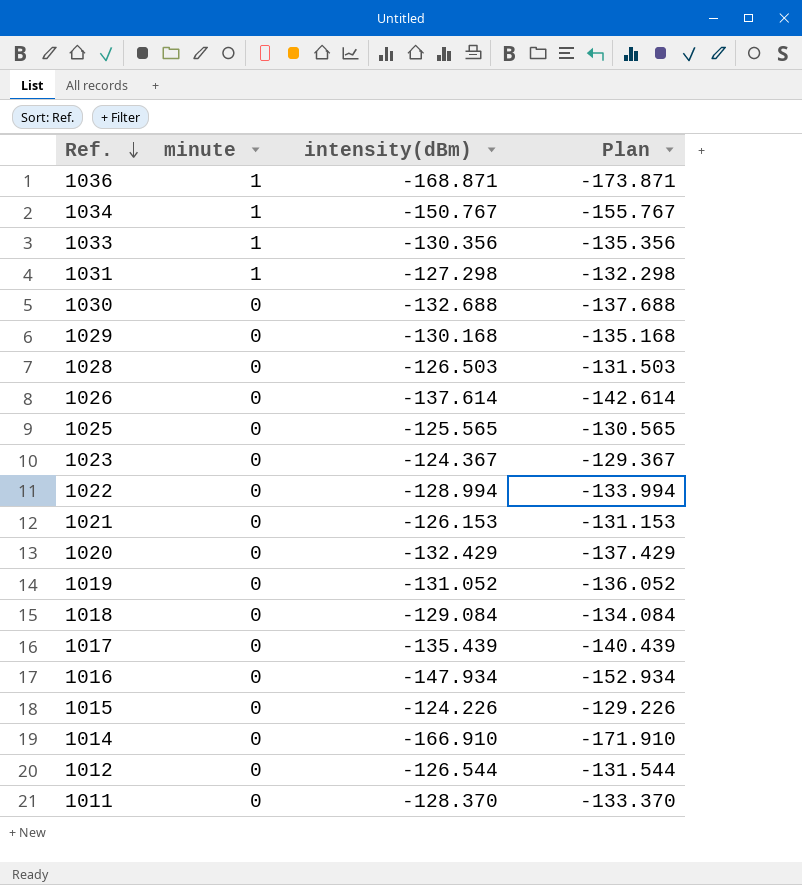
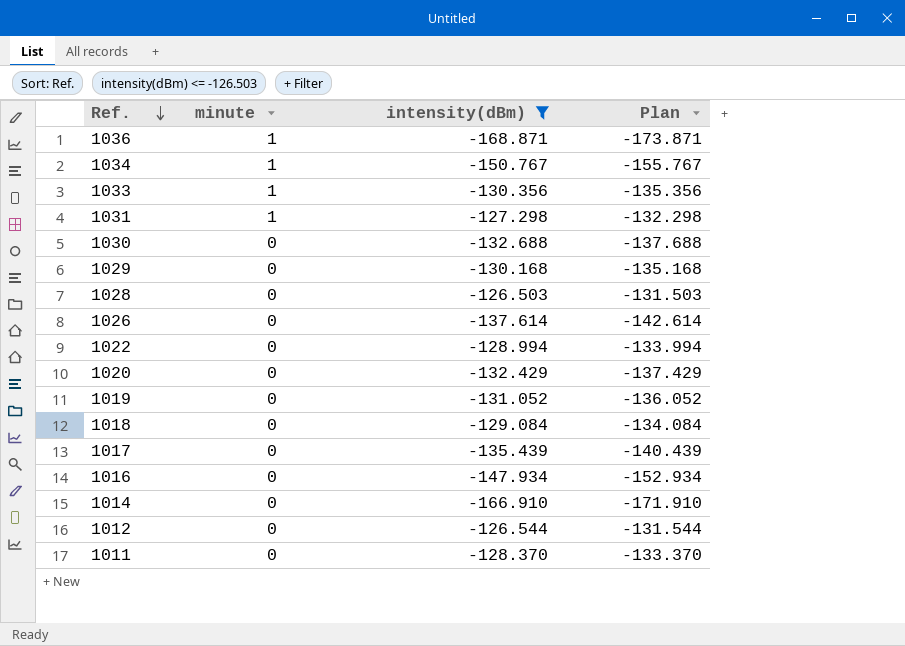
filter: none -> intensity(dBm) <= -126.503

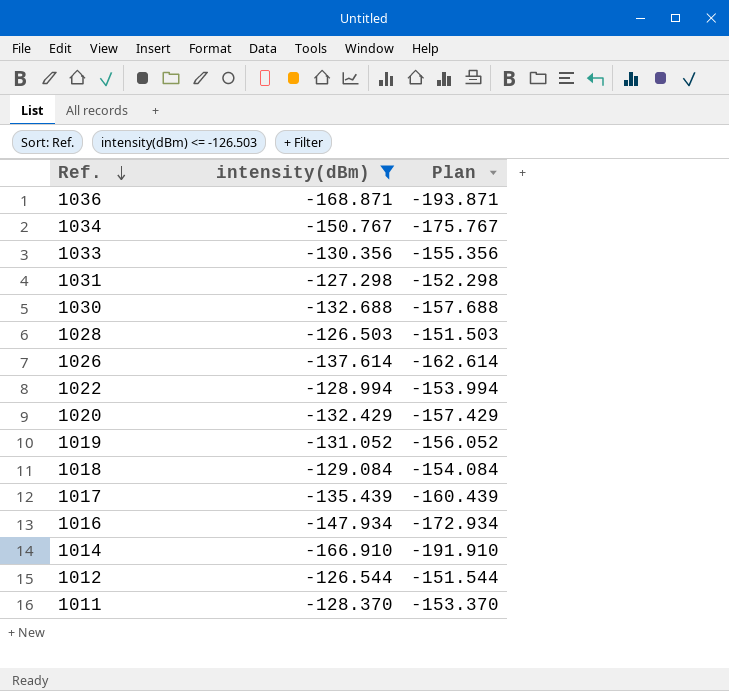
column minute | position: 2 -> none
column Plan | formula: [intensity(dBm)] - 5 -> [intensity(dBm)] - 25
row 1029: 0 | -130.168 | -135.168 -> none

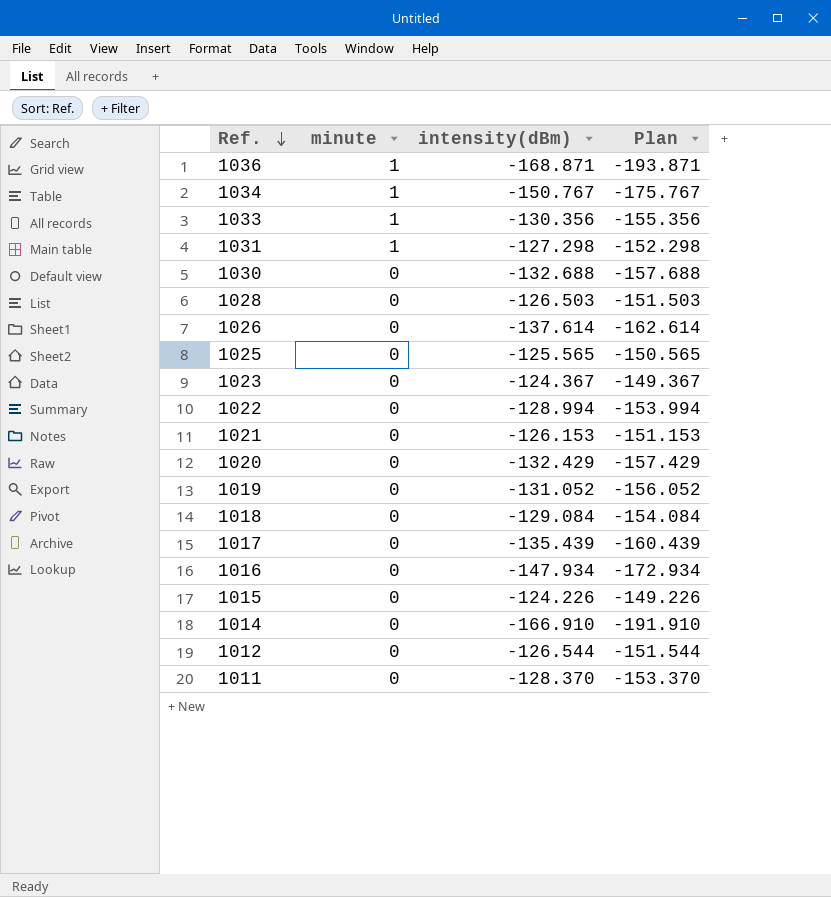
filter: intensity(dBm) <= -126.503 -> none
column minute | position: none -> 2

